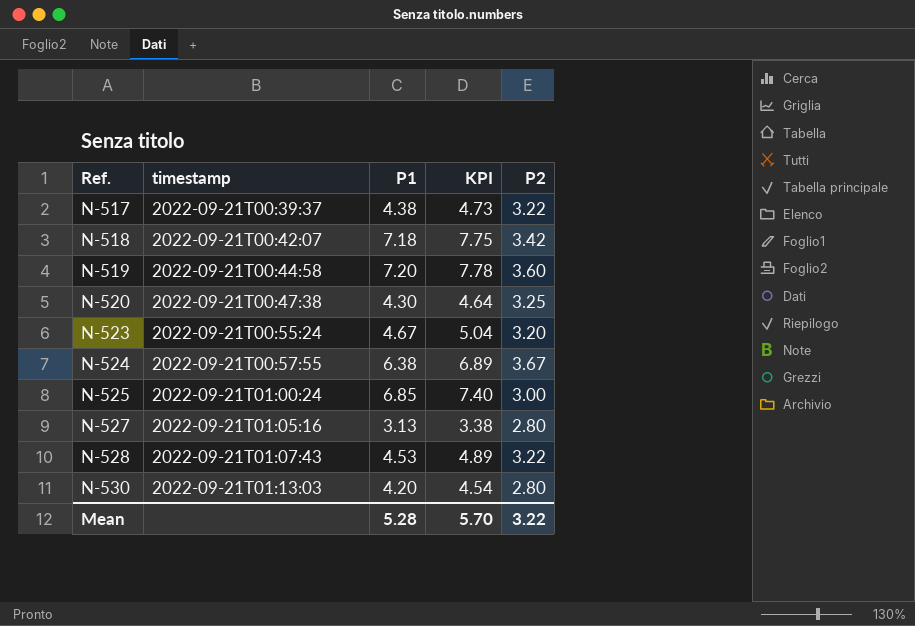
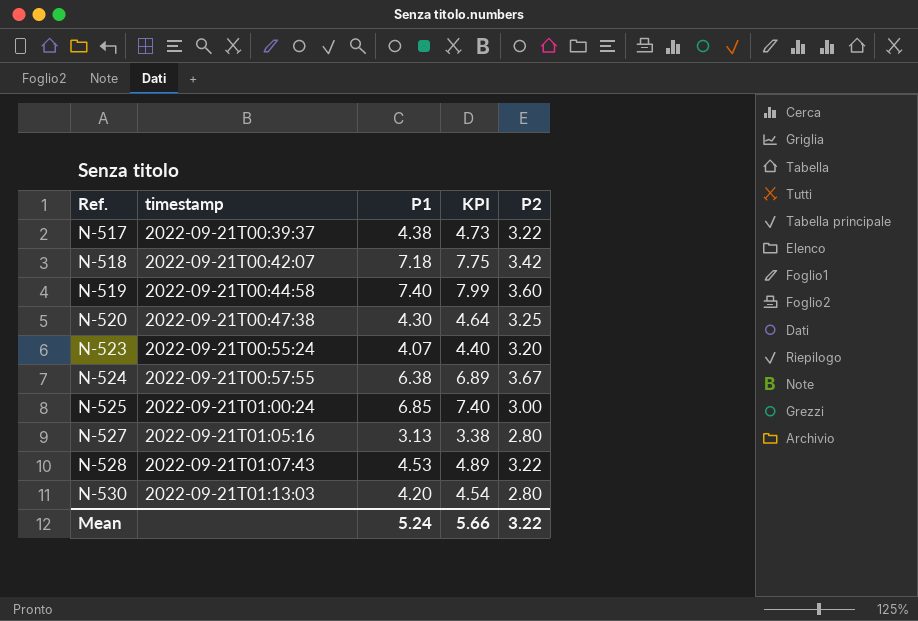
N-519 | P1: 7.20 -> 7.40
N-519 | KPI: 7.78 -> 7.99
N-523 | P1: 4.67 -> 4.07
N-523 | KPI: 5.04 -> 4.40
Mean | P1: 5.28 -> 5.24
Mean | KPI: 5.70 -> 5.66

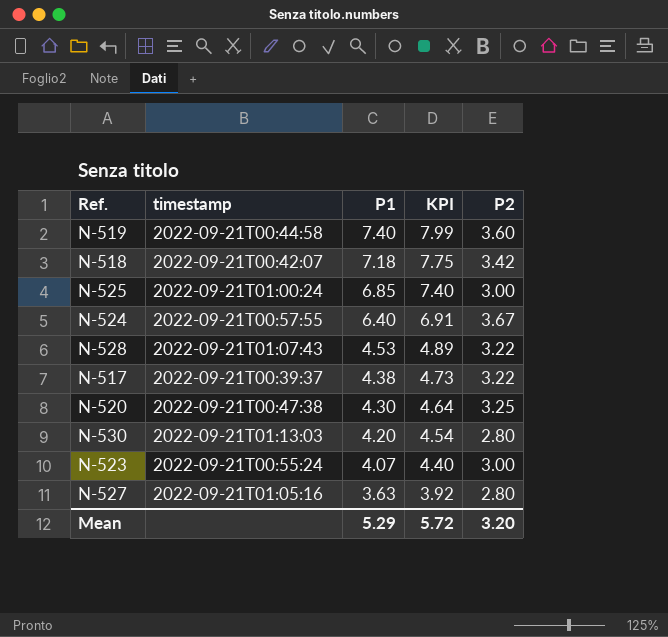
row order: Ref. ascending -> P1 descending
N-524 | P1: 6.38 -> 6.40
N-524 | KPI: 6.89 -> 6.91
N-523 | P2: 3.20 -> 3.00
N-527 | P1: 3.13 -> 3.63
N-527 | KPI: 3.38 -> 3.92
Mean | P1: 5.24 -> 5.29
Mean | KPI: 5.66 -> 5.72
Mean | P2: 3.22 -> 3.20

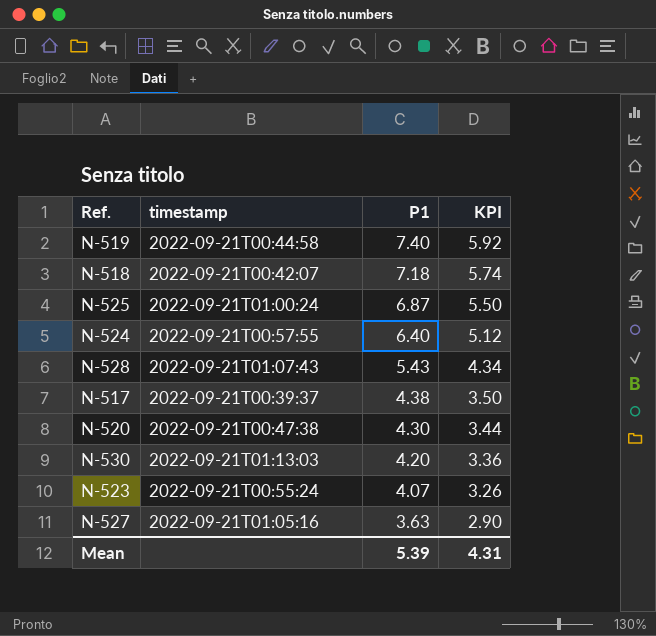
column P2 | position: 5 -> none
column KPI | formula: [P1] * 1.08 -> [P1] * 0.8
N-525 | P1: 6.85 -> 6.87
N-528 | P1: 4.53 -> 5.43
Mean | P1: 5.29 -> 5.39
Mean | KPI: 5.72 -> 4.31

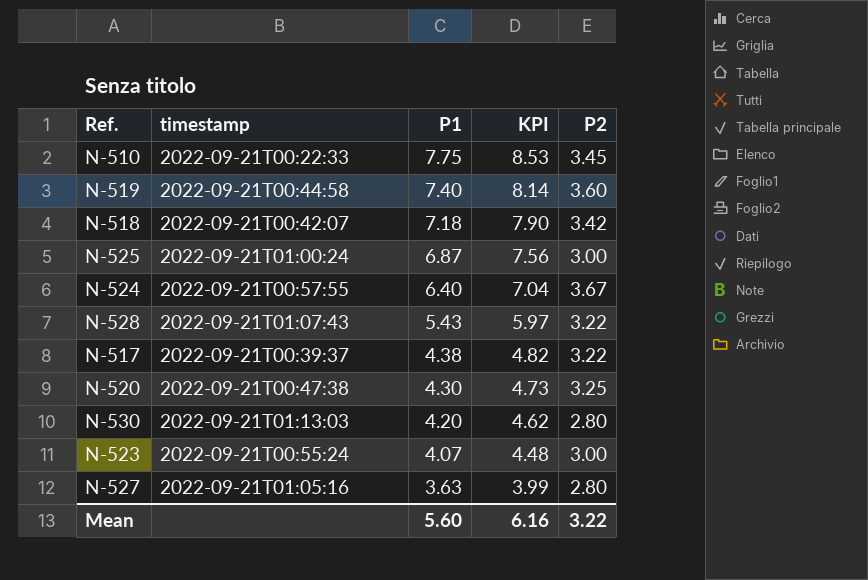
column KPI | formula: [P1] * 0.8 -> [P1] * 1.1
column P2 | position: none -> 5
row N-510: none -> 2022-09-21T00:22:33 | 7.75 | 8.53 | 3.45
Mean | P1: 5.39 -> 5.60
Mean | KPI: 4.31 -> 6.16

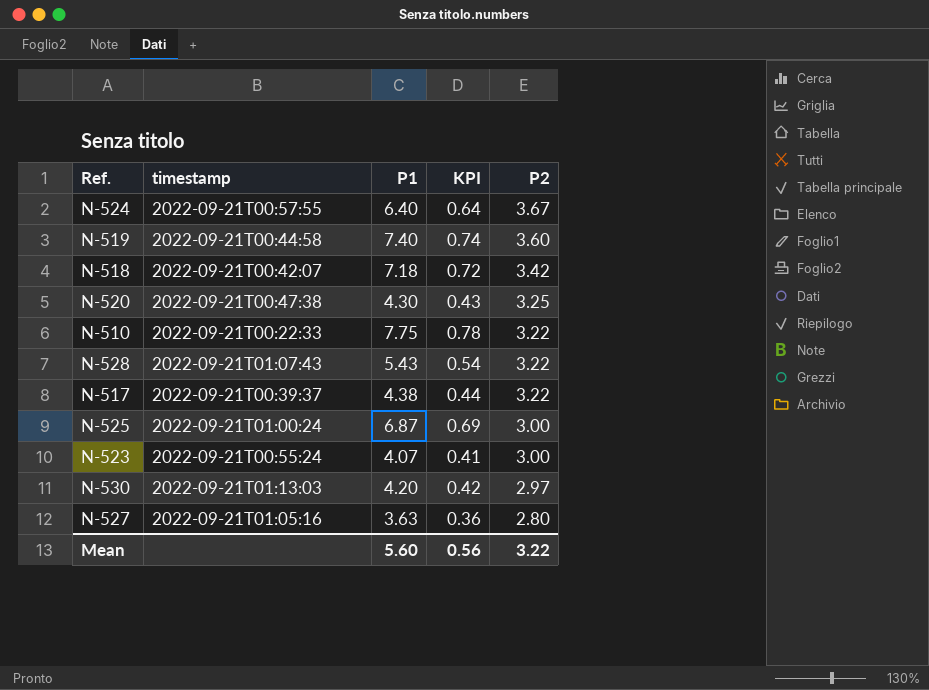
row order: P1 descending -> P2 descending
column KPI | formula: [P1] * 1.1 -> [P1] * 0.1
N-510 | P2: 3.45 -> 3.22
N-530 | P2: 2.80 -> 2.97
Mean | KPI: 6.16 -> 0.56

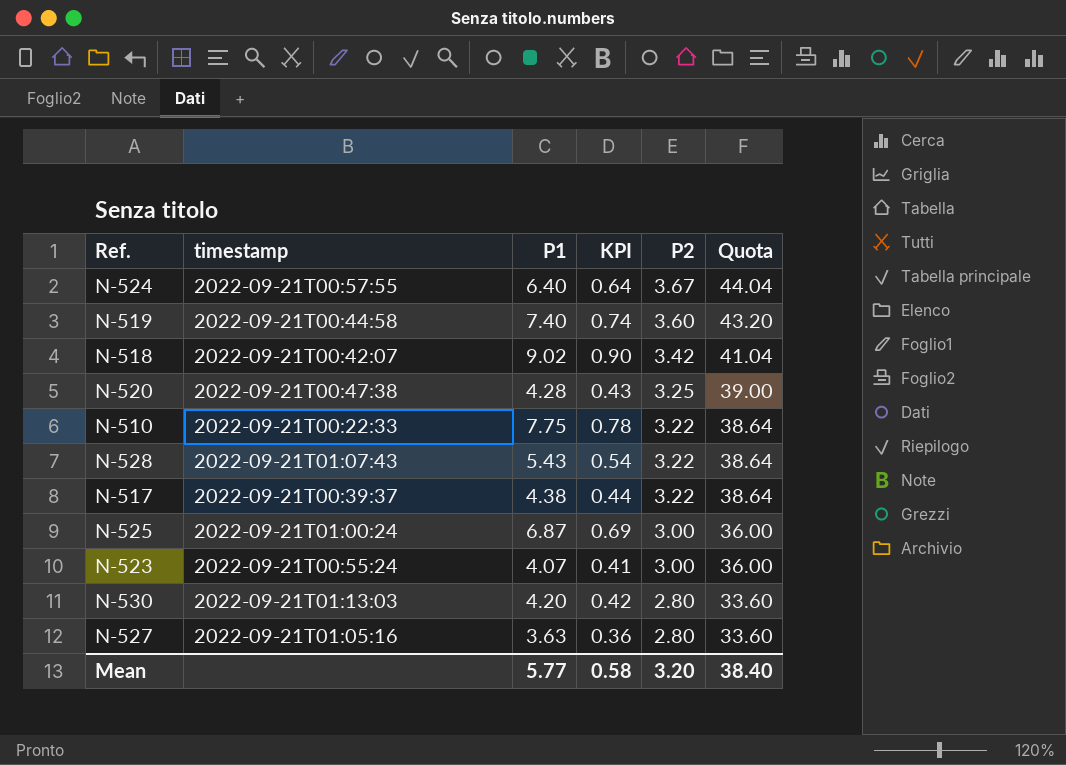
column Quota | formula: none -> [P2] * 12
N-518 | P1: 7.18 -> 9.02
N-518 | KPI: 0.72 -> 0.90
N-520 | P1: 4.30 -> 4.28
N-530 | P2: 2.97 -> 2.80
Mean | P1: 5.60 -> 5.77
Mean | KPI: 0.56 -> 0.58
Mean | P2: 3.22 -> 3.20

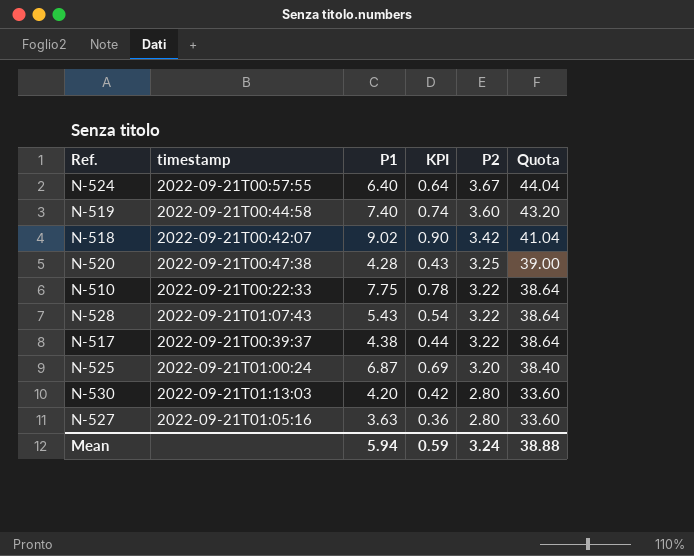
row N-523: 2022-09-21T00:55:24 | 4.07 | 0.41 | 3.00 | 36.00 -> none
N-525 | P2: 3.00 -> 3.20
N-525 | Quota: 36.00 -> 38.40
Mean | P1: 5.77 -> 5.94
Mean | KPI: 0.58 -> 0.59
Mean | P2: 3.20 -> 3.24
Mean | Quota: 38.40 -> 38.88

